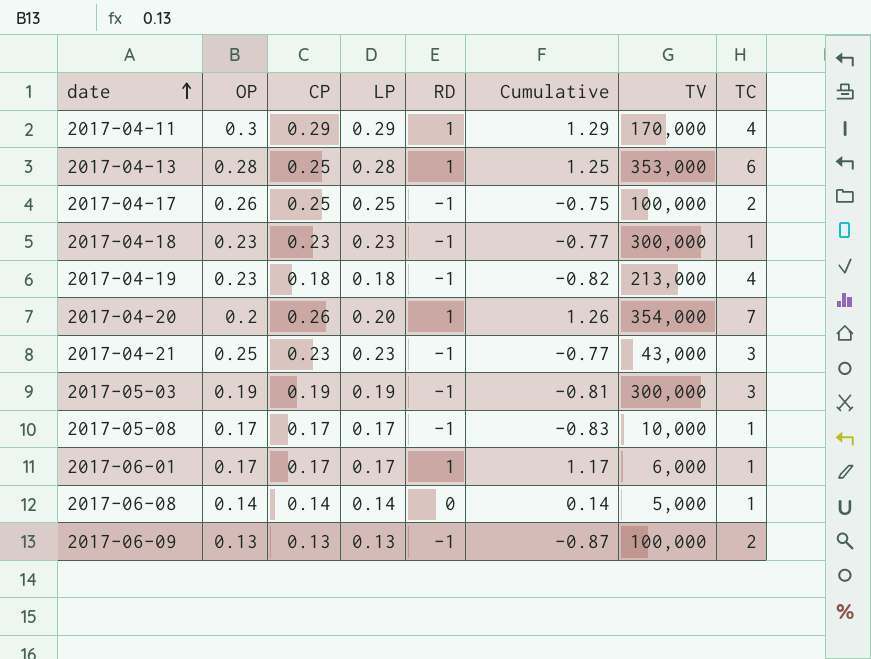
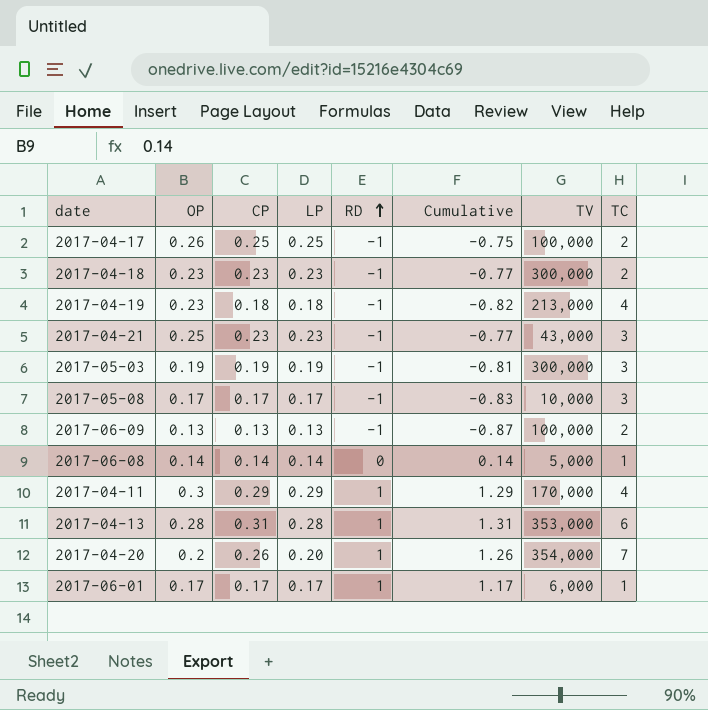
row order: date ascending -> RD ascending
2017-04-18 | TC: 1 -> 2
2017-05-08 | TC: 1 -> 3
2017-04-13 | CP: 0.25 -> 0.31
2017-04-13 | Cumulative: 1.25 -> 1.31

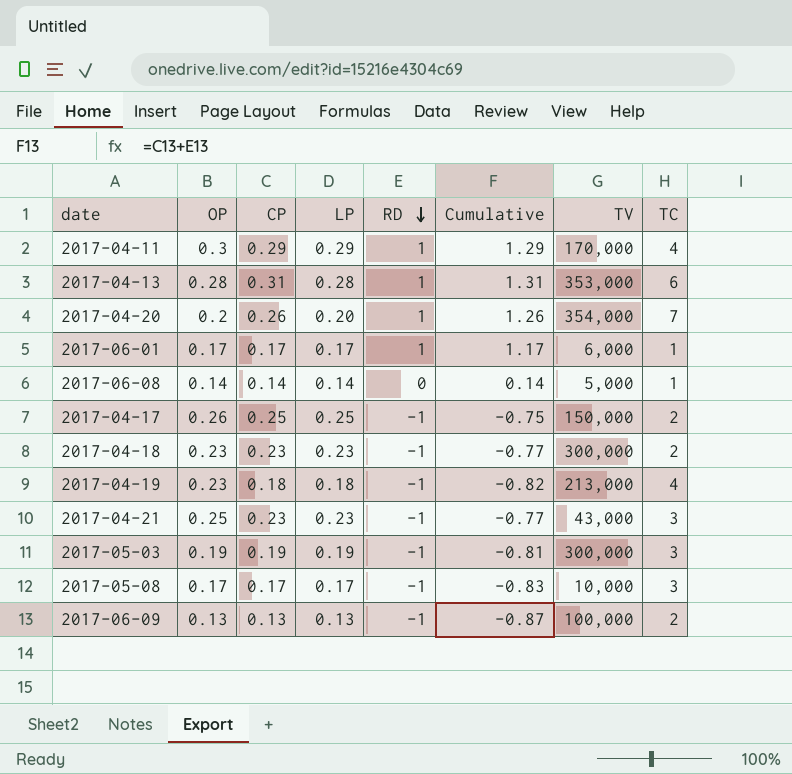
row order: RD ascending -> RD descending
2017-04-17 | TV: 100,000 -> 150,000

